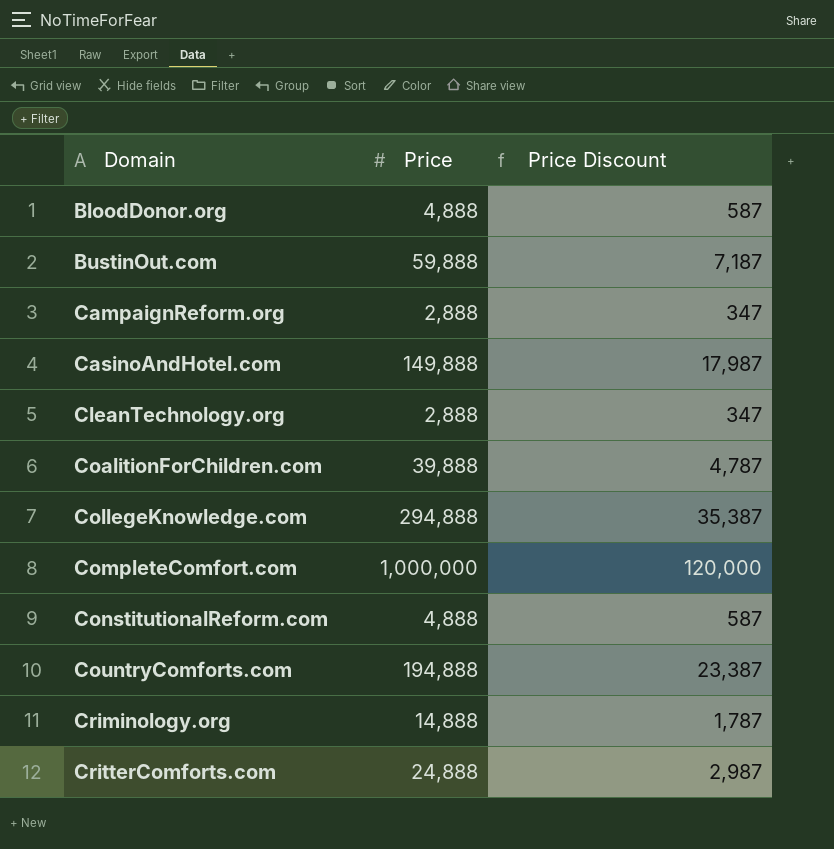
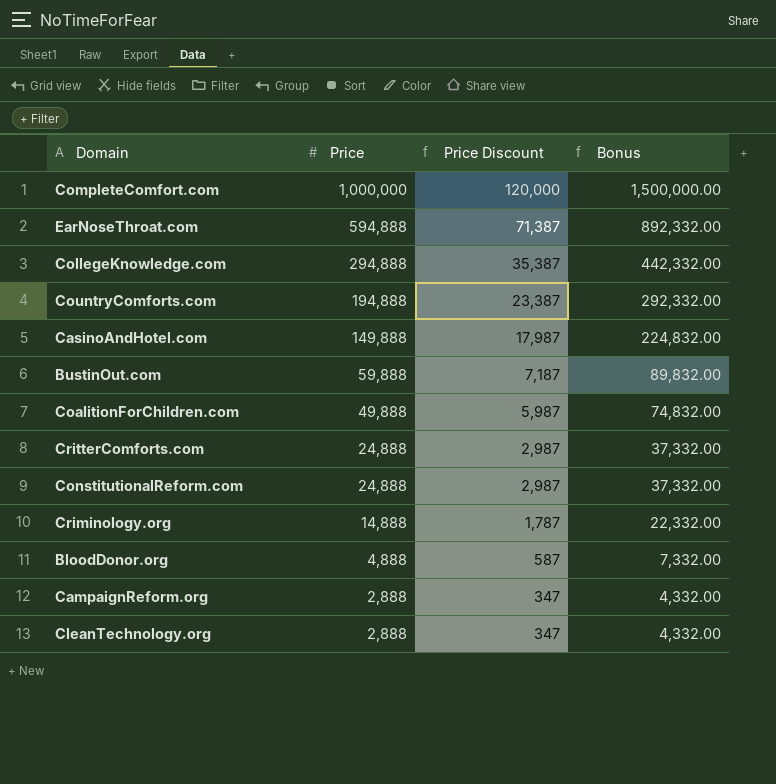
row order: Domain ascending -> Price descending
column Bonus | formula: none -> [Price] * 1.5
row EarNoseThroat.com: none -> 594,888 | 71,387 | 892,332.00
CoalitionForChildren.com | Price: 39,888 -> 49,888
CoalitionForChildren.com | Price Discount: 4,787 -> 5,987
ConstitutionalReform.com | Price: 4,888 -> 24,888
ConstitutionalReform.com | Price Discount: 587 -> 2,987

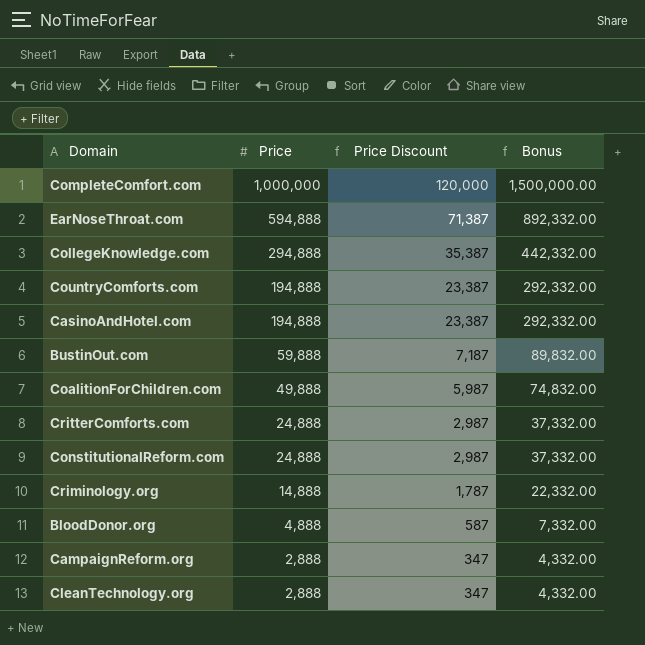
CasinoAndHotel.com | Price: 149,888 -> 194,888
CasinoAndHotel.com | Price Discount: 17,987 -> 23,387
CasinoAndHotel.com | Bonus: 224,832.00 -> 292,332.00

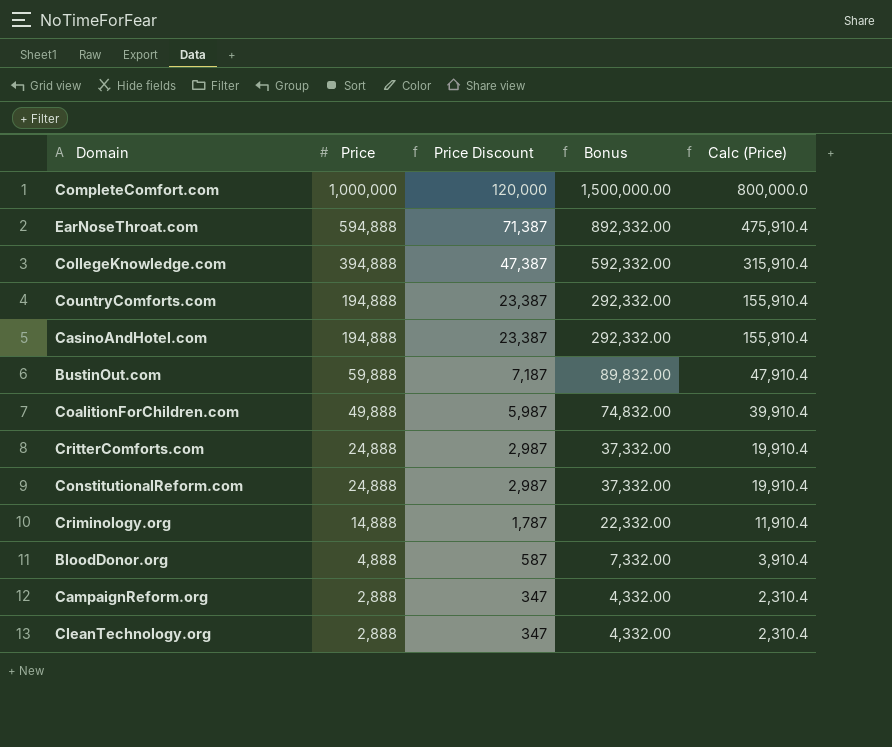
column Calc (Price) | formula: none -> [Price] * 0.8
CollegeKnowledge.com | Price: 294,888 -> 394,888
CollegeKnowledge.com | Price Discount: 35,387 -> 47,387
CollegeKnowledge.com | Bonus: 442,332.00 -> 592,332.00

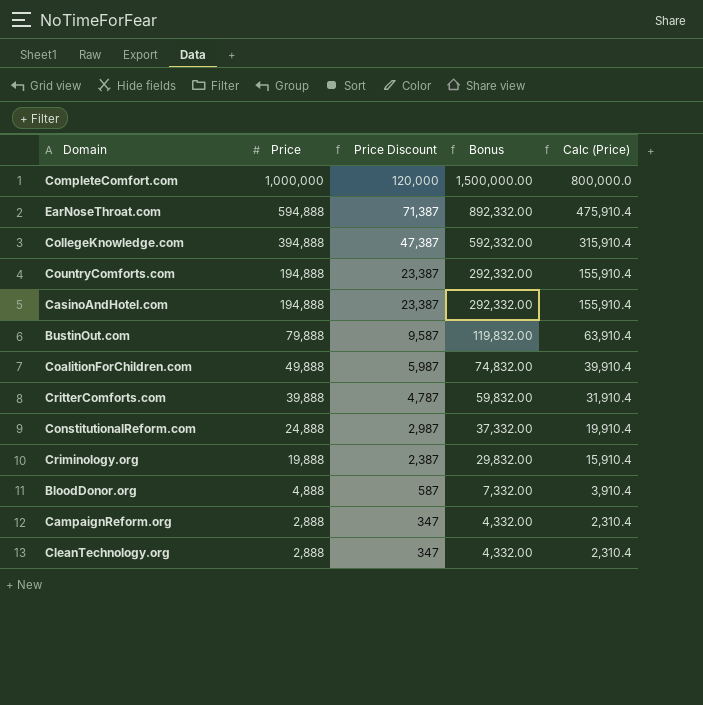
BustinOut.com | Price: 59,888 -> 79,888
BustinOut.com | Price Discount: 7,187 -> 9,587
BustinOut.com | Bonus: 89,832.00 -> 119,832.00
BustinOut.com | Calc (Price): 47,910.4 -> 63,910.4
CritterComforts.com | Price: 24,888 -> 39,888
CritterComforts.com | Price Discount: 2,987 -> 4,787
CritterComforts.com | Bonus: 37,332.00 -> 59,832.00
CritterComforts.com | Calc (Price): 19,910.4 -> 31,910.4
Criminology.org | Price: 14,888 -> 19,888
Criminology.org | Price Discount: 1,787 -> 2,387
Criminology.org | Bonus: 22,332.00 -> 29,832.00
Criminology.org | Calc (Price): 11,910.4 -> 15,910.4

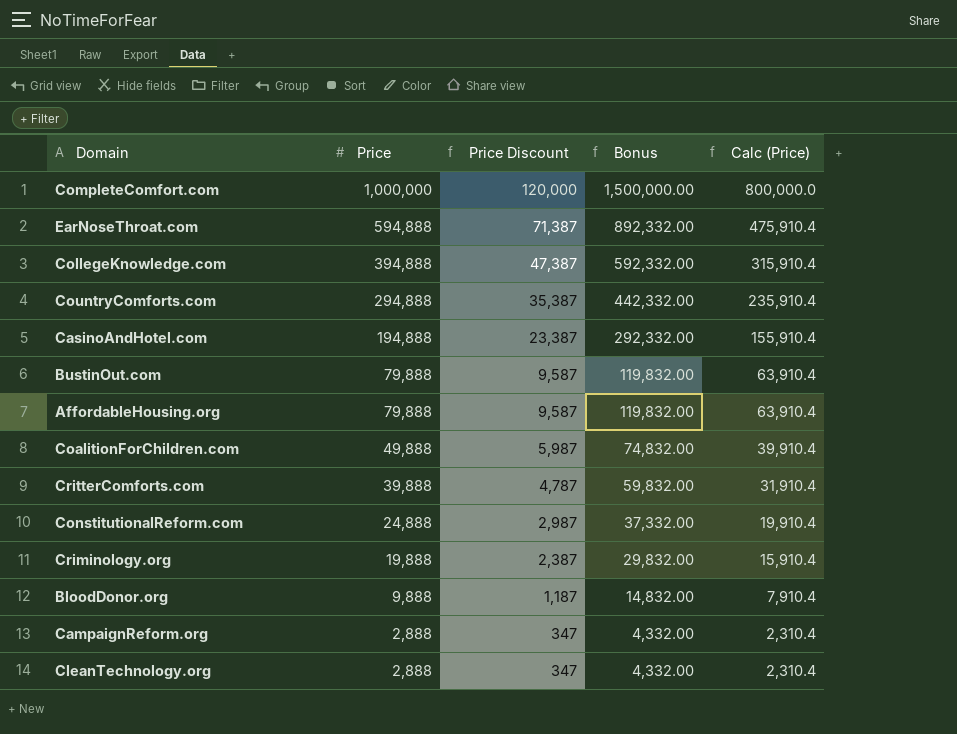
CountryComforts.com | Price: 194,888 -> 294,888
CountryComforts.com | Price Discount: 23,387 -> 35,387
CountryComforts.com | Bonus: 292,332.00 -> 442,332.00
CountryComforts.com | Calc (Price): 155,910.4 -> 235,910.4
row AffordableHousing.org: none -> 79,888 | 9,587 | 119,832.00 | 63,910.4
BloodDonor.org | Price: 4,888 -> 9,888
BloodDonor.org | Price Discount: 587 -> 1,187
BloodDonor.org | Bonus: 7,332.00 -> 14,832.00
BloodDonor.org | Calc (Price): 3,910.4 -> 7,910.4

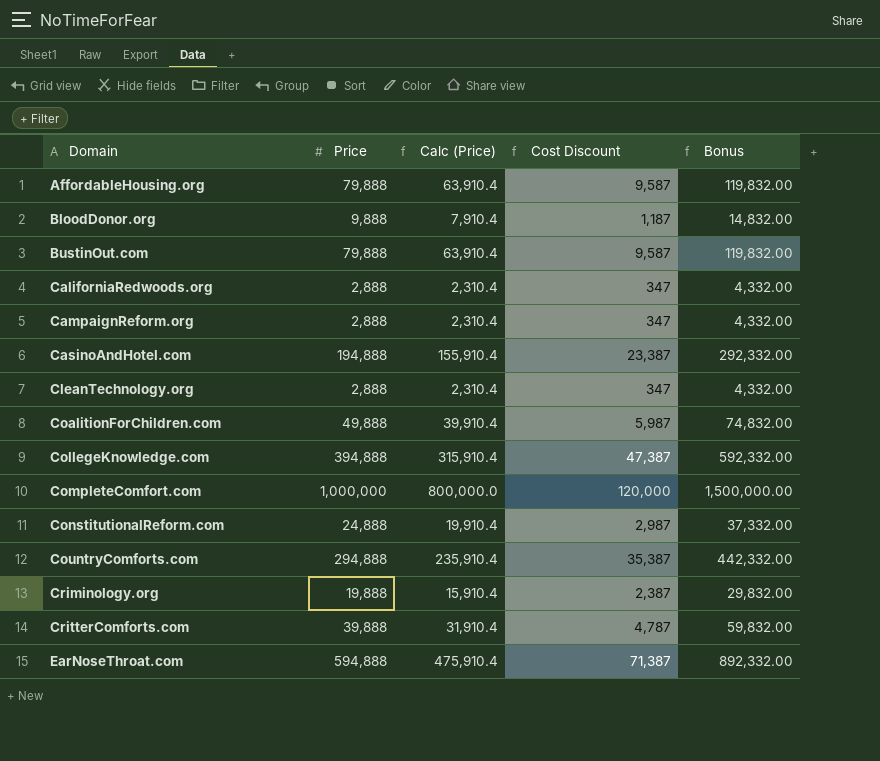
row order: Price descending -> Domain ascending
column Calc (Price) | position: 5 -> 3
column name: Price Discount -> Cost Discount
row CaliforniaRedwoods.org: none -> 2,888 | 2,310.4 | 347 | 4,332.00

